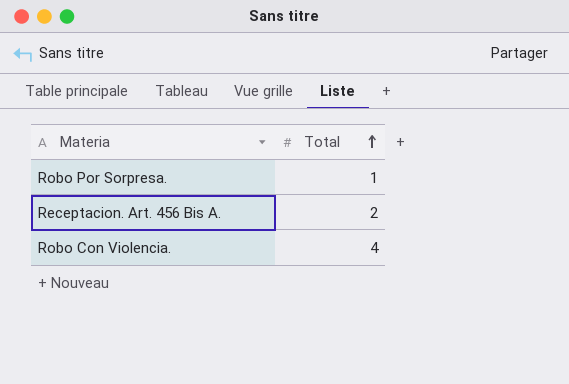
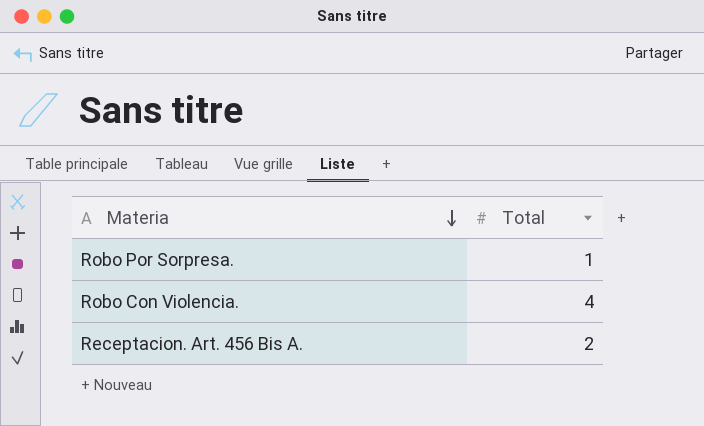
row order: Total ascending -> Materia descending

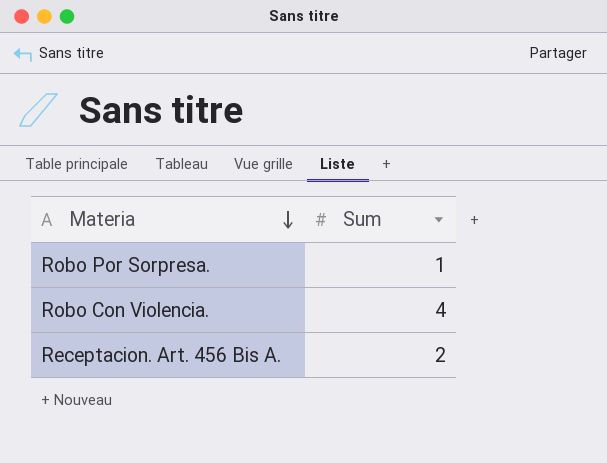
column name: Total -> Sum

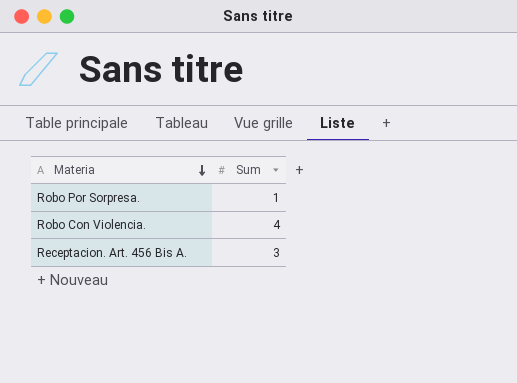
Receptacion. Art. 456 Bis A. | Sum: 2 -> 3

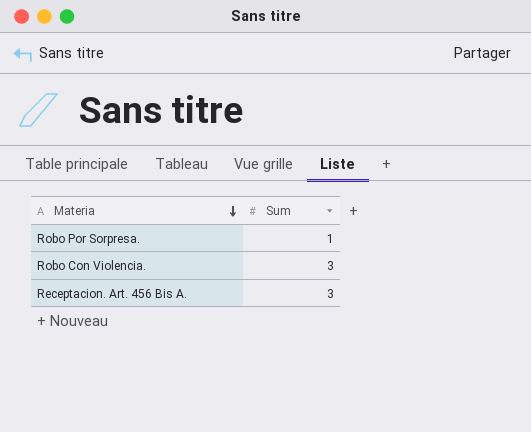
Robo Con Violencia. | Sum: 4 -> 3

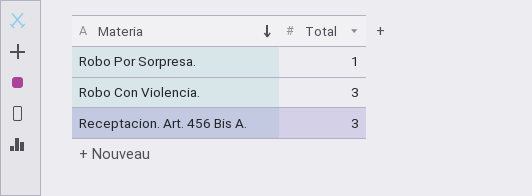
column name: Sum -> Total

